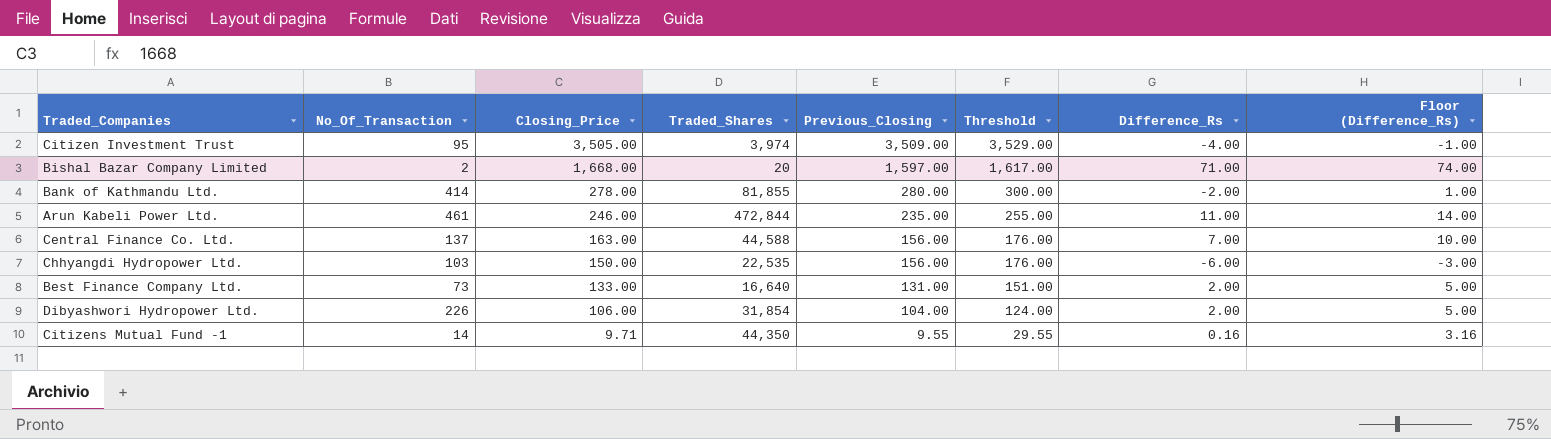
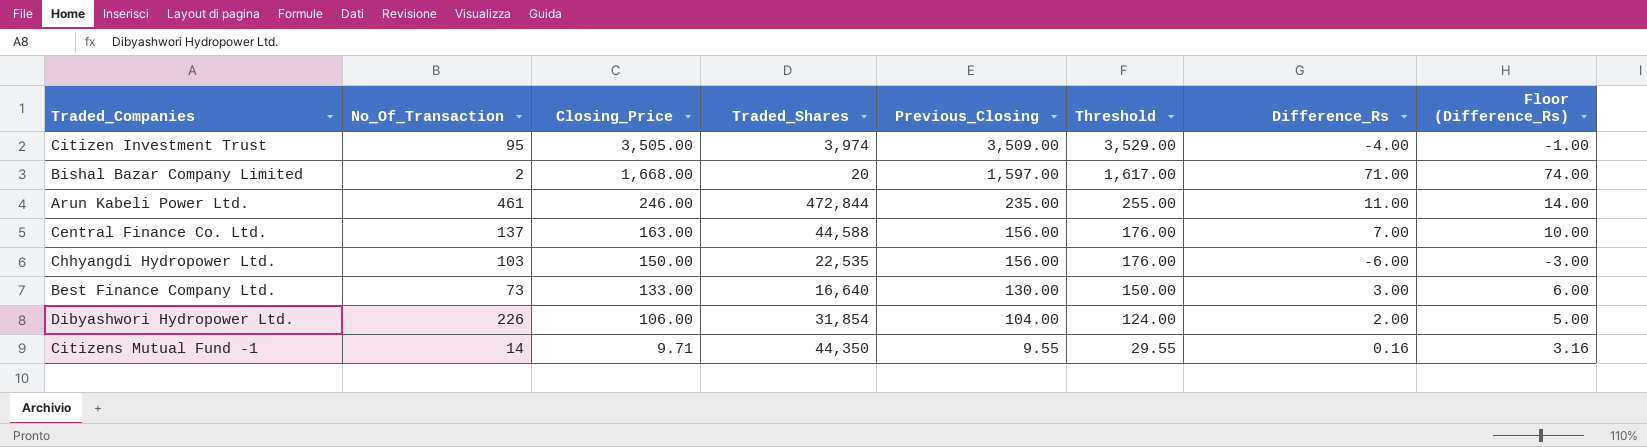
row Bank of Kathmandu Ltd.: 414 | 278.00 | 81,855 | 280.00 | 300.00 | -2.00 | 1.00 -> none
Best Finance Company Ltd. | Previous_Closing: 131.00 -> 130.00
Best Finance Company Ltd. | Threshold: 151.00 -> 150.00
Best Finance Company Ltd. | Difference_Rs: 2.00 -> 3.00
Best Finance Company Ltd. | Floor (Difference_Rs): 5.00 -> 6.00

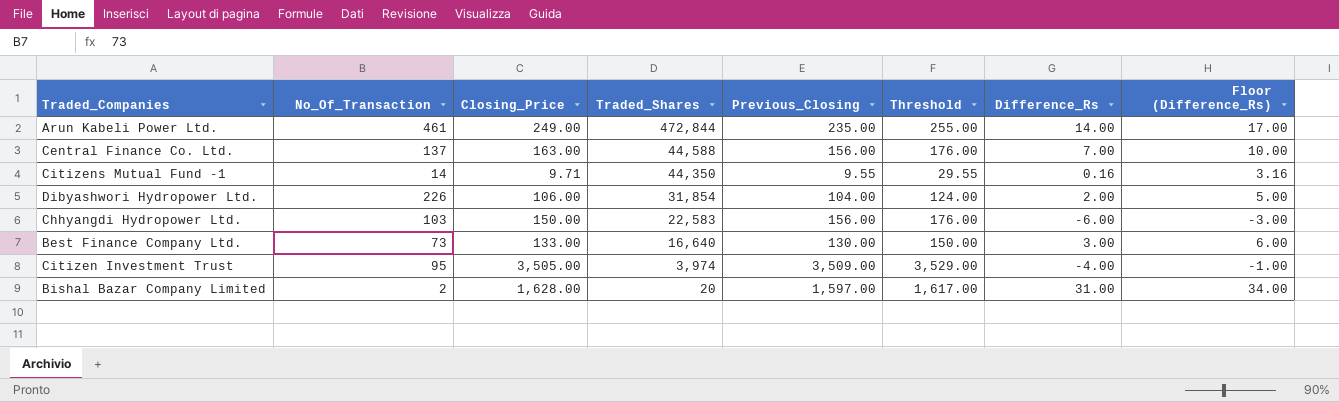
row order: Closing_Price descending -> Traded_Shares descending
Arun Kabeli Power Ltd. | Closing_Price: 246.00 -> 249.00
Arun Kabeli Power Ltd. | Difference_Rs: 11.00 -> 14.00
Arun Kabeli Power Ltd. | Floor (Difference_Rs): 14.00 -> 17.00
Chhyangdi Hydropower Ltd. | Traded_Shares: 22,535 -> 22,583
Bishal Bazar Company Limited | Closing_Price: 1,668.00 -> 1,628.00
Bishal Bazar Company Limited | Difference_Rs: 71.00 -> 31.00
Bishal Bazar Company Limited | Floor (Difference_Rs): 74.00 -> 34.00

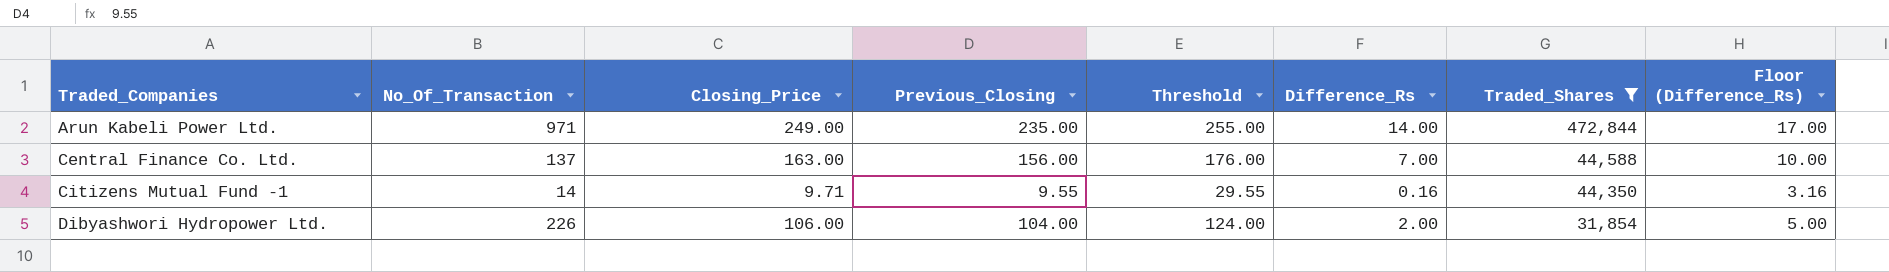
filter: none -> Traded_Shares >= 31,854
column Traded_Shares | position: 4 -> 7
Arun Kabeli Power Ltd. | No_Of_Transaction: 461 -> 971

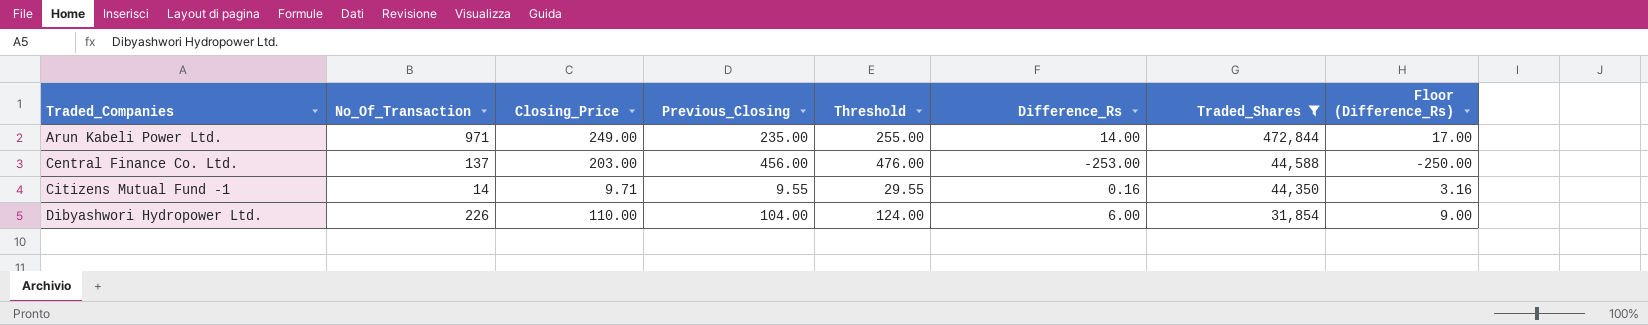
Central Finance Co. Ltd. | Closing_Price: 163.00 -> 203.00
Central Finance Co. Ltd. | Previous_Closing: 156.00 -> 456.00
Central Finance Co. Ltd. | Threshold: 176.00 -> 476.00
Central Finance Co. Ltd. | Difference_Rs: 7.00 -> -253.00
Central Finance Co. Ltd. | Floor (Difference_Rs): 10.00 -> -250.00
Dibyashwori Hydropower Ltd. | Closing_Price: 106.00 -> 110.00
Dibyashwori Hydropower Ltd. | Difference_Rs: 2.00 -> 6.00
Dibyashwori Hydropower Ltd. | Floor (Difference_Rs): 5.00 -> 9.00

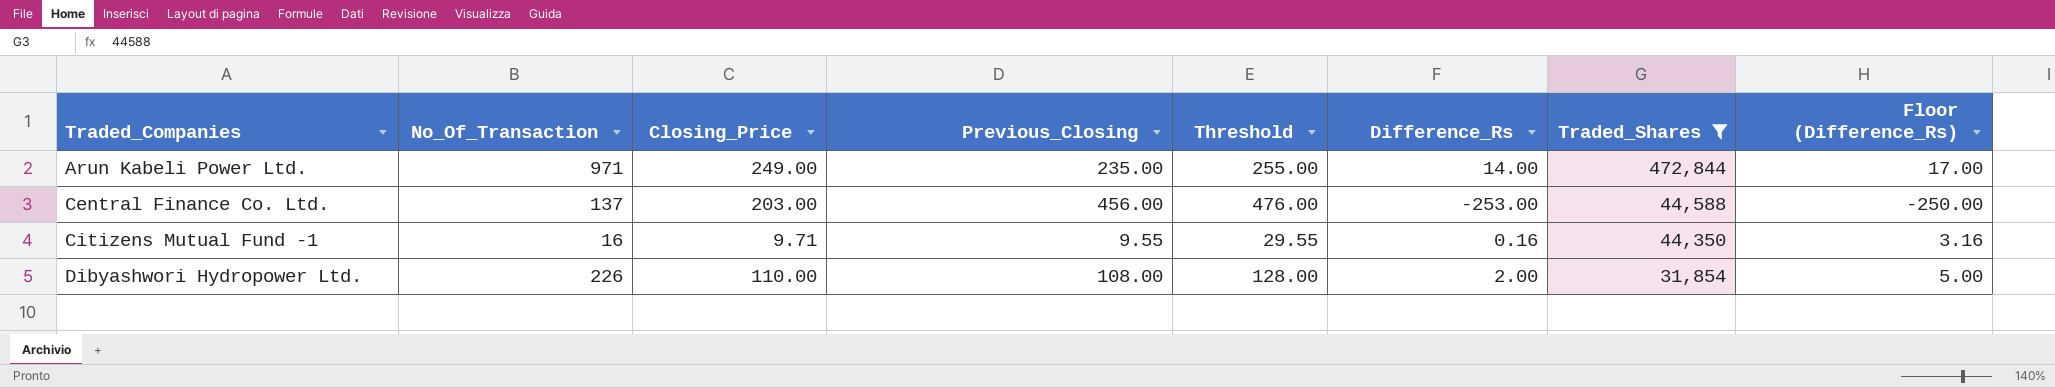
Citizens Mutual Fund -1 | No_Of_Transaction: 14 -> 16
Dibyashwori Hydropower Ltd. | Previous_Closing: 104.00 -> 108.00
Dibyashwori Hydropower Ltd. | Threshold: 124.00 -> 128.00
Dibyashwori Hydropower Ltd. | Difference_Rs: 6.00 -> 2.00
Dibyashwori Hydropower Ltd. | Floor (Difference_Rs): 9.00 -> 5.00

